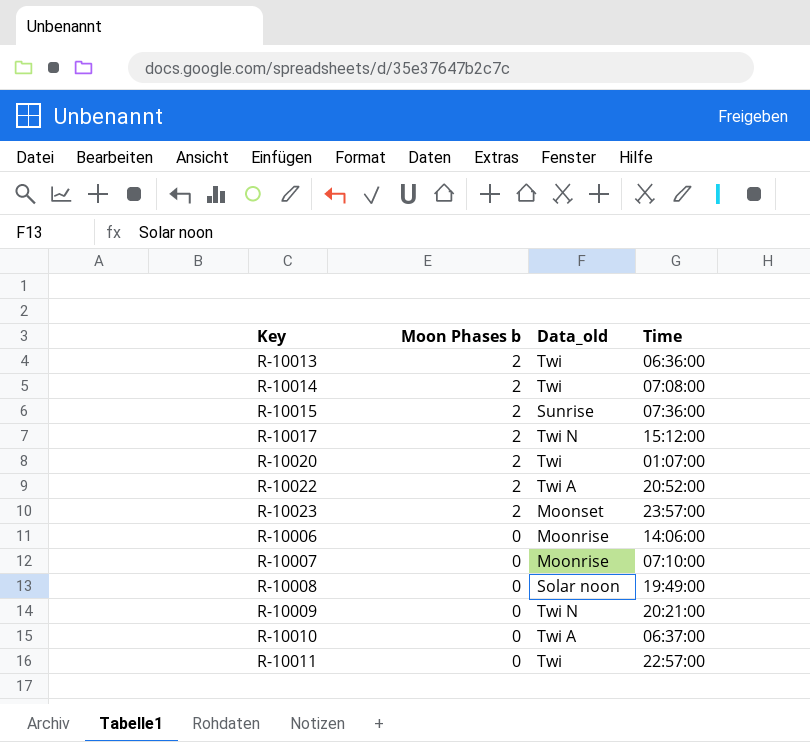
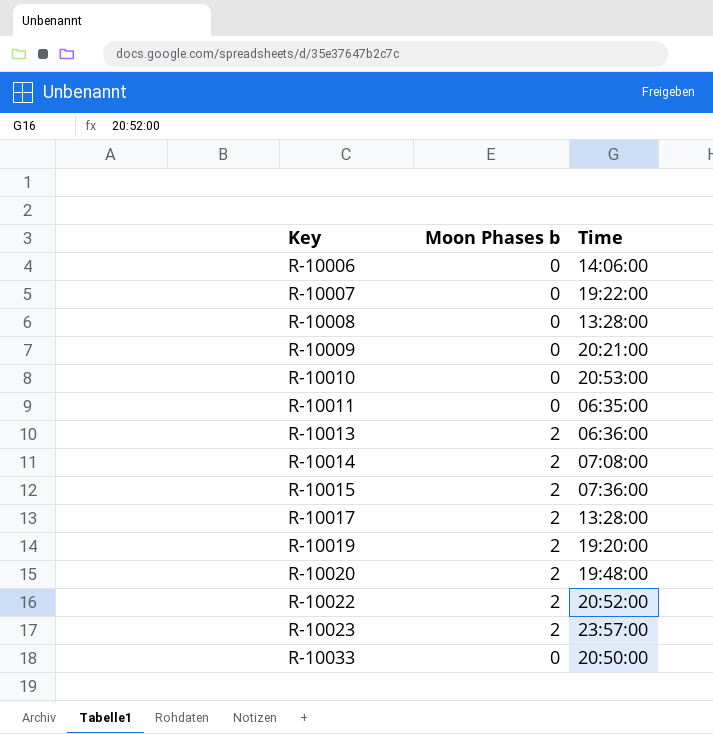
row order: Moon Phases b descending -> Key ascending
column Data_old | position: 3 -> none
R-10007 | Time: 07:10:00 -> 19:22:00
R-10008 | Time: 19:49:00 -> 13:28:00
R-10010 | Time: 06:37:00 -> 20:53:00
R-10011 | Time: 22:57:00 -> 06:35:00
R-10017 | Time: 15:12:00 -> 13:28:00
row R-10019: none -> 2 | 19:20:00
R-10020 | Time: 01:07:00 -> 19:48:00
row R-10033: none -> 0 | 20:50:00

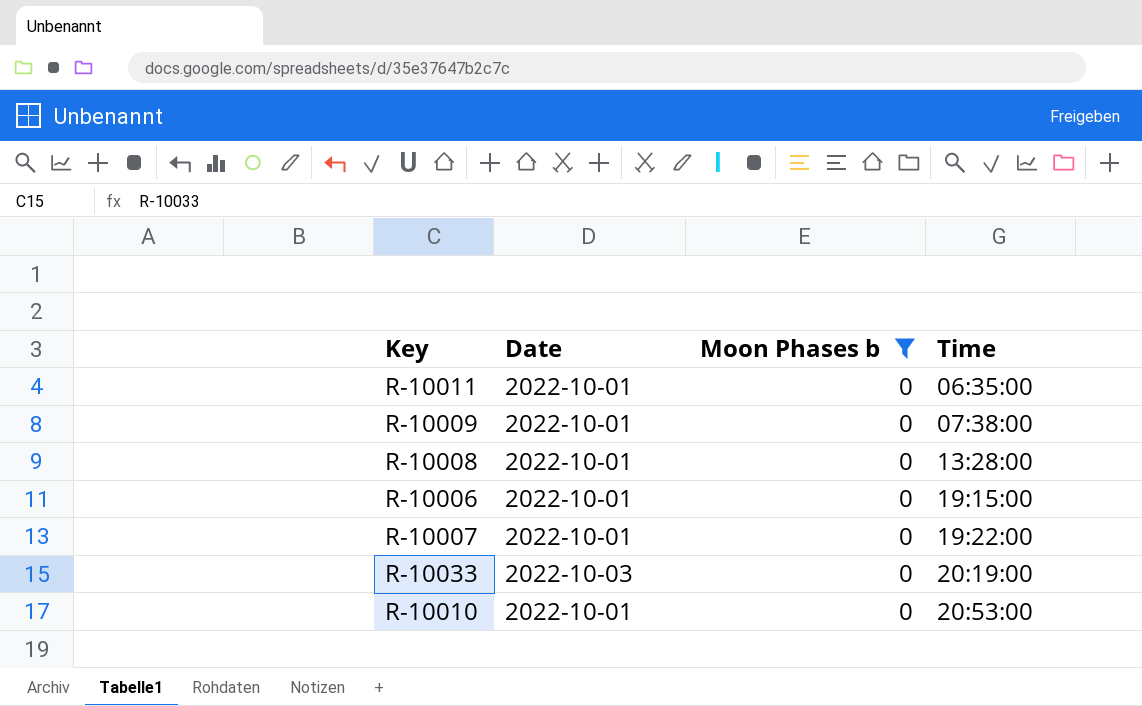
filter: none -> Moon Phases b = 0
row order: Key ascending -> Time ascending
column Date | position: none -> 2
R-10009 | Time: 20:21:00 -> 07:38:00
R-10006 | Time: 14:06:00 -> 19:15:00
R-10033 | Time: 20:50:00 -> 20:19:00

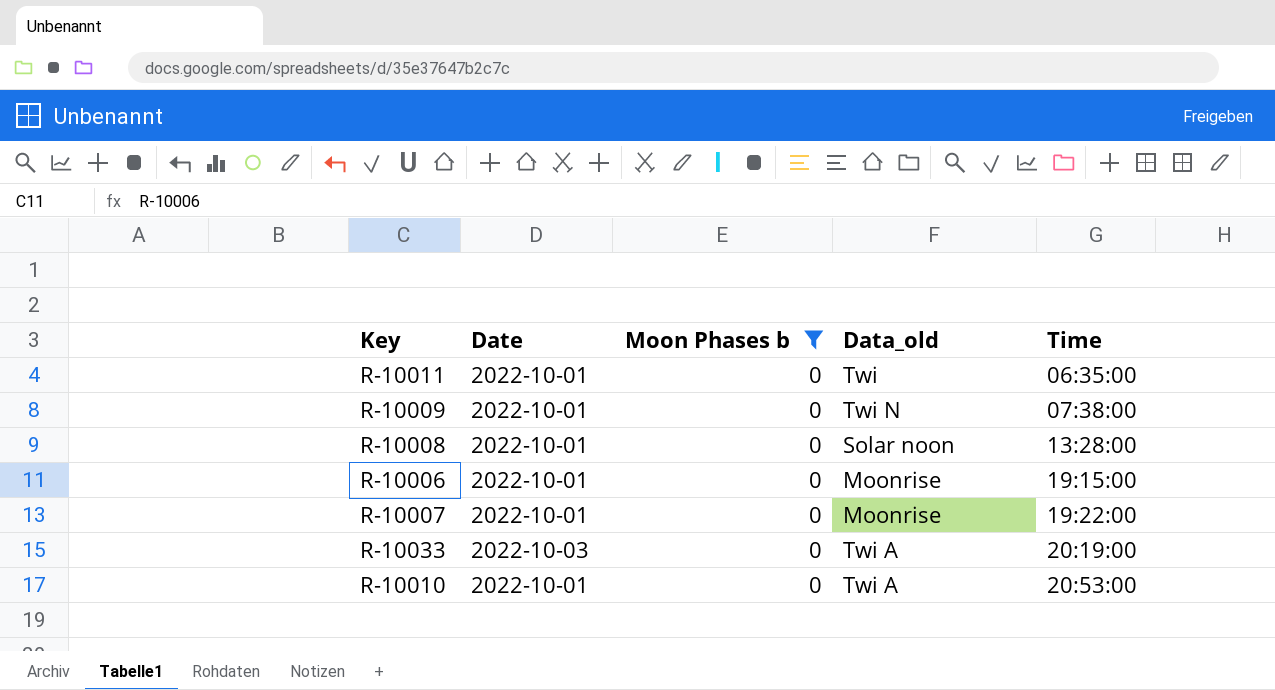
column Data_old | position: none -> 4

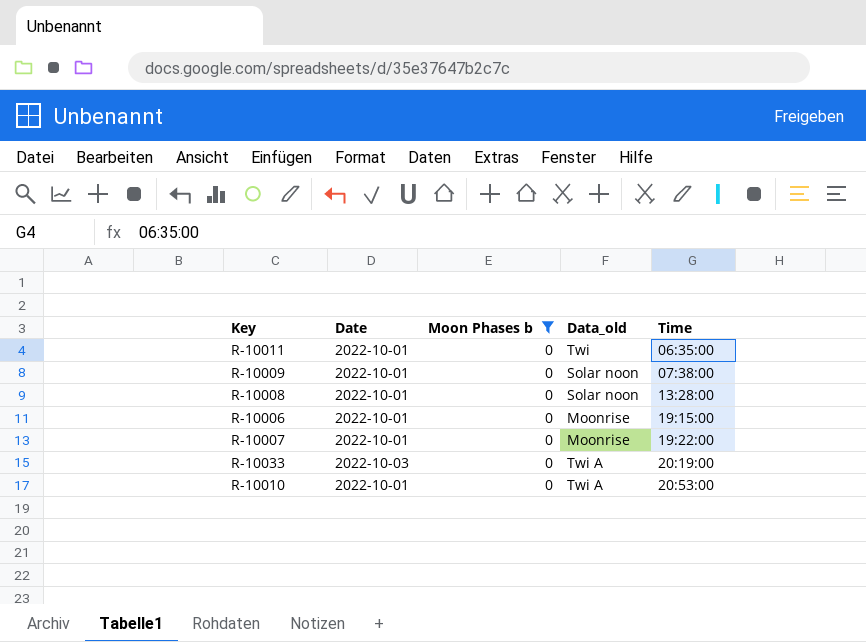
R-10009 | Data_old: Twi N -> Solar noon

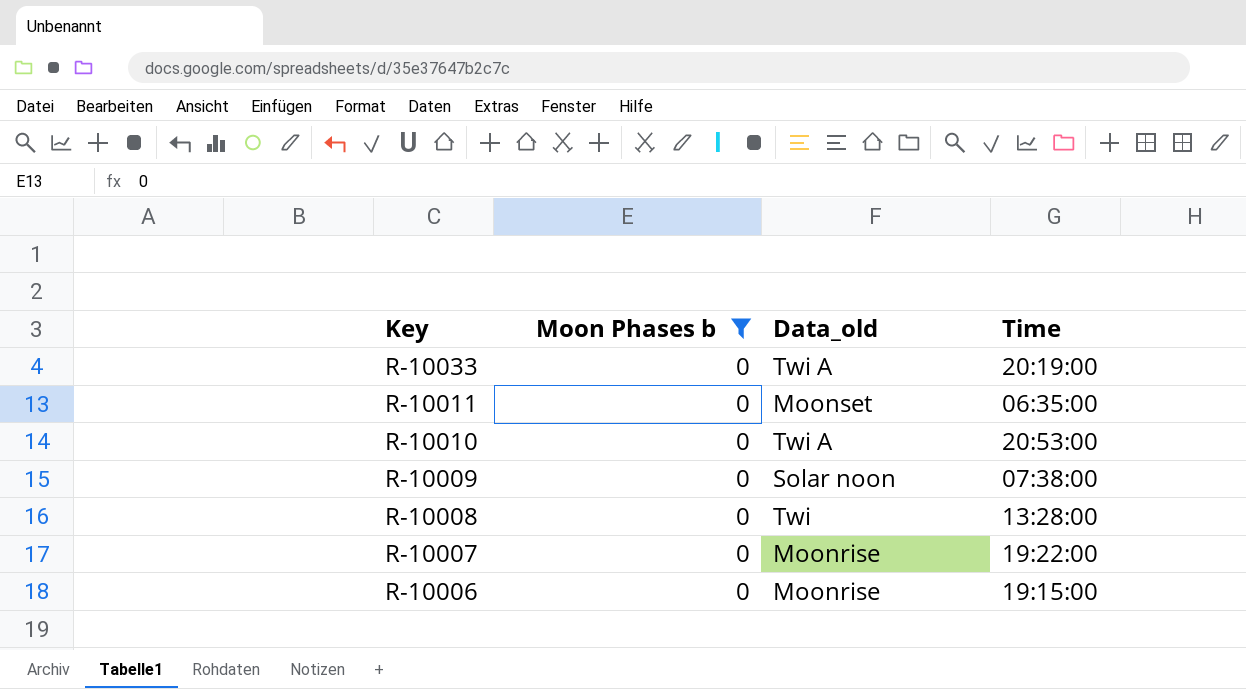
row order: Time ascending -> Key descending
column Date | position: 2 -> none
R-10011 | Data_old: Twi -> Moonset
R-10008 | Data_old: Solar noon -> Twi

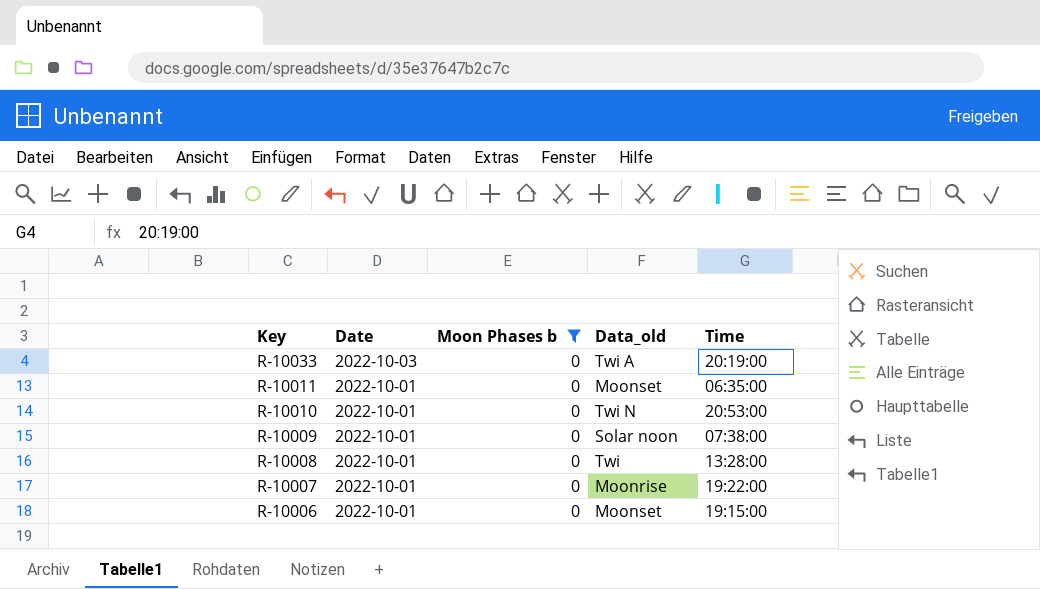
column Date | position: none -> 2
R-10010 | Data_old: Twi A -> Twi N
R-10006 | Data_old: Moonrise -> Moonset

